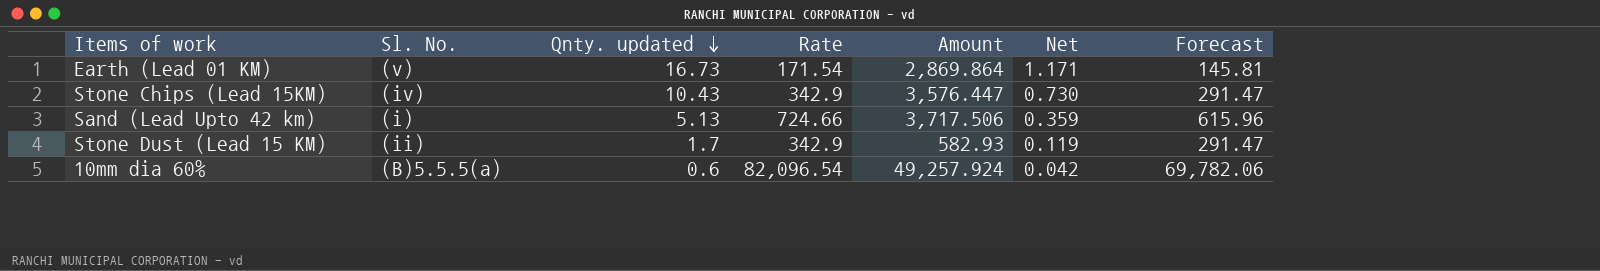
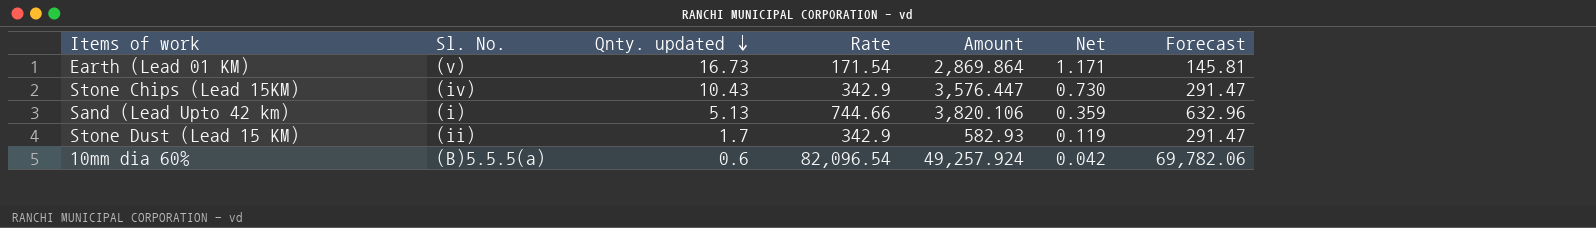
Sand (Lead Upto 42 km) | Rate: 724.66 -> 744.66
Sand (Lead Upto 42 km) | Amount: 3,717.506 -> 3,820.106
Sand (Lead Upto 42 km) | Forecast: 615.96 -> 632.96

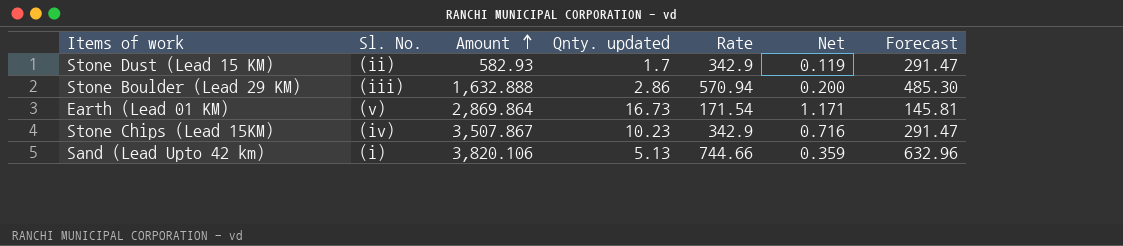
row order: Qnty. updated descending -> Amount ascending
column Amount | position: 5 -> 3
row 10mm dia 60%: (B)5.5.5(a) | 0.6 | 82,096.54 | 49,257.924 | 0.042 | 69,782.06 -> none
row Stone Boulder (Lead 29 KM): none -> (iii) | 1,632.888 | 2.86 | 570.94 | 0.200 | 485.30
Stone Chips (Lead 15KM) | Amount: 3,576.447 -> 3,507.867
Stone Chips (Lead 15KM) | Qnty. updated: 10.43 -> 10.23
Stone Chips (Lead 15KM) | Net: 0.730 -> 0.716

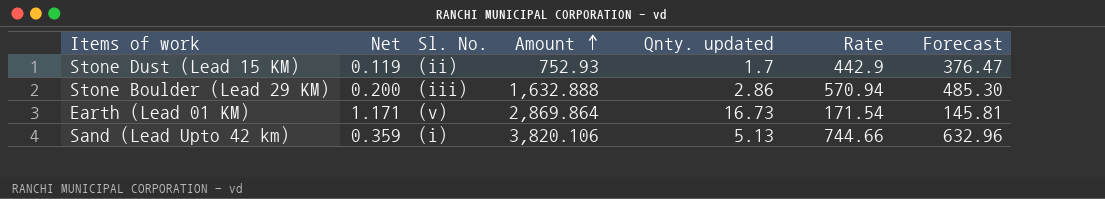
column Net | position: 6 -> 2
row Stone Chips (Lead 15KM): (iv) | 3,507.867 | 10.23 | 342.9 | 0.716 | 291.47 -> none
Stone Dust (Lead 15 KM) | Amount: 582.93 -> 752.93
Stone Dust (Lead 15 KM) | Rate: 342.9 -> 442.9
Stone Dust (Lead 15 KM) | Forecast: 291.47 -> 376.47

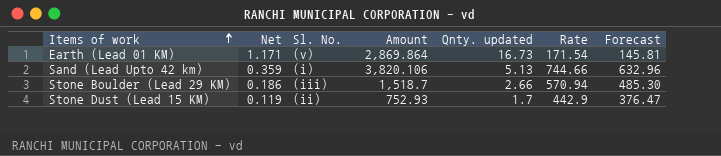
row order: Amount ascending -> Items of work ascending
Stone Boulder (Lead 29 KM) | Net: 0.200 -> 0.186
Stone Boulder (Lead 29 KM) | Amount: 1,632.888 -> 1,518.7
Stone Boulder (Lead 29 KM) | Qnty. updated: 2.86 -> 2.66

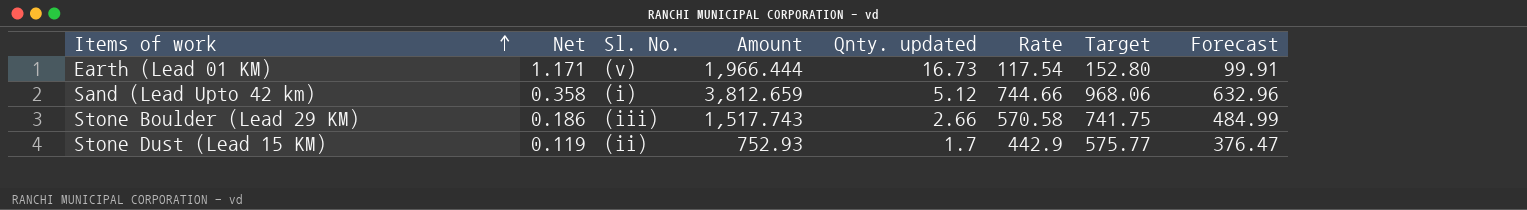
column Target | formula: none -> [Rate] * 1.3
Earth (Lead 01 KM) | Amount: 2,869.864 -> 1,966.444
Earth (Lead 01 KM) | Rate: 171.54 -> 117.54
Earth (Lead 01 KM) | Forecast: 145.81 -> 99.91
Sand (Lead Upto 42 km) | Net: 0.359 -> 0.358
Sand (Lead Upto 42 km) | Amount: 3,820.106 -> 3,812.659
Sand (Lead Upto 42 km) | Qnty. updated: 5.13 -> 5.12
Stone Boulder (Lead 29 KM) | Amount: 1,518.7 -> 1,517.743
Stone Boulder (Lead 29 KM) | Rate: 570.94 -> 570.58
Stone Boulder (Lead 29 KM) | Forecast: 485.30 -> 484.99

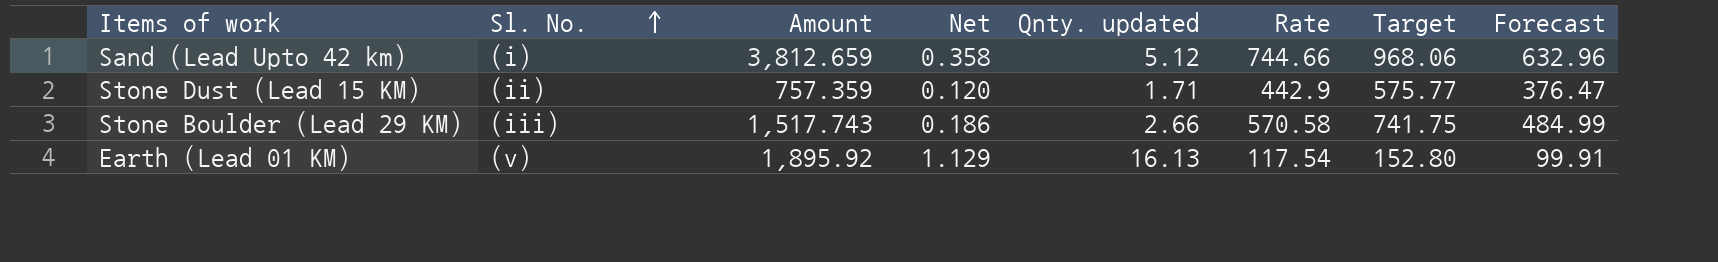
row order: Items of work ascending -> Sl. No. ascending
column Net | position: 2 -> 4
Stone Dust (Lead 15 KM) | Amount: 752.93 -> 757.359
Stone Dust (Lead 15 KM) | Net: 0.119 -> 0.120
Stone Dust (Lead 15 KM) | Qnty. updated: 1.7 -> 1.71
Earth (Lead 01 KM) | Amount: 1,966.444 -> 1,895.92
Earth (Lead 01 KM) | Net: 1.171 -> 1.129
Earth (Lead 01 KM) | Qnty. updated: 16.73 -> 16.13

